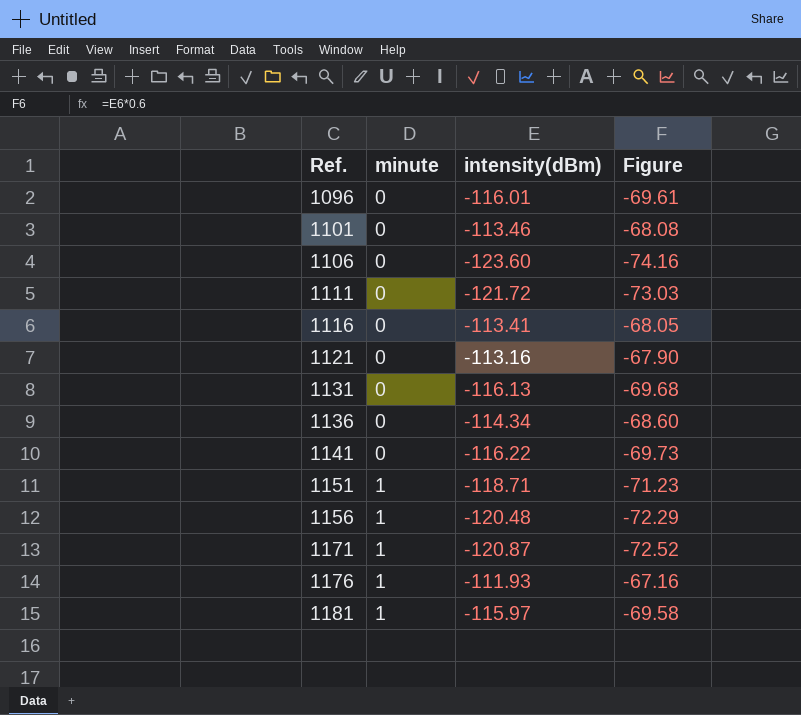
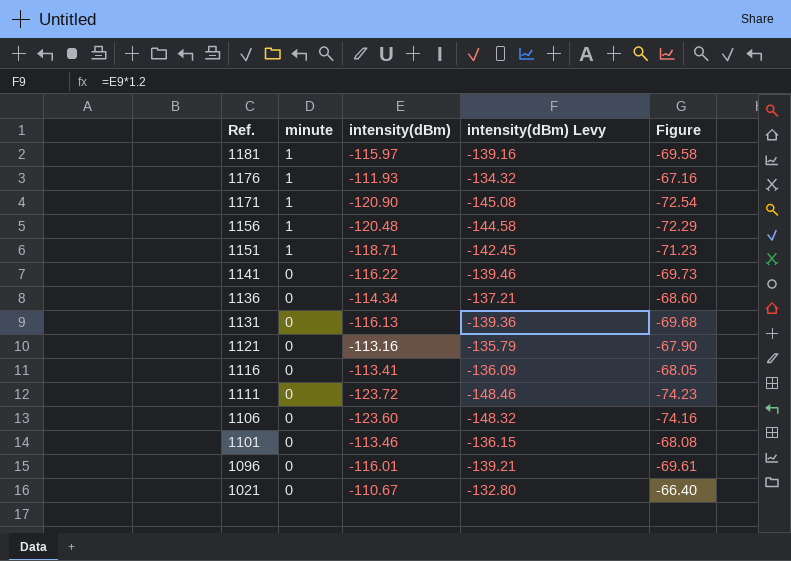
row order: Ref. ascending -> Ref. descending
column intensity(dBm) Levy | formula: none -> [intensity(dBm)] * 1.2
1171 | intensity(dBm): -120.87 -> -120.90
1171 | Figure: -72.52 -> -72.54
1111 | intensity(dBm): -121.72 -> -123.72
1111 | Figure: -73.03 -> -74.23
row 1021: none -> 0 | -110.67 | -132.80 | -66.40

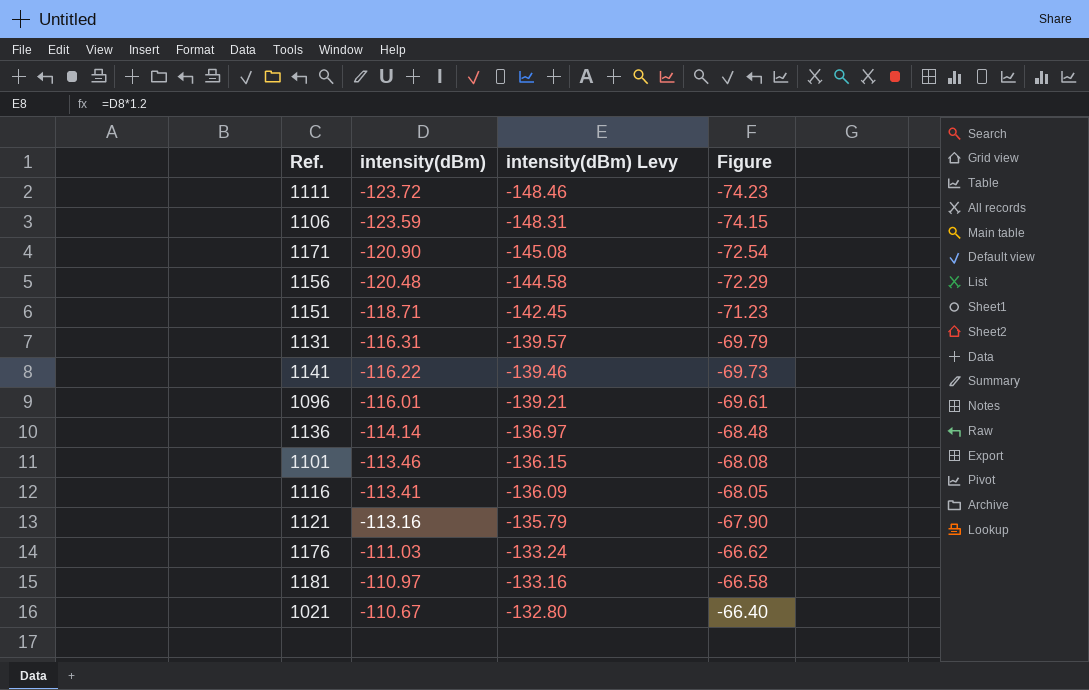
row order: Ref. descending -> intensity(dBm) ascending
column minute | position: 2 -> none
1106 | intensity(dBm): -123.60 -> -123.59
1106 | intensity(dBm) Levy: -148.32 -> -148.31
1106 | Figure: -74.16 -> -74.15
1131 | intensity(dBm): -116.13 -> -116.31
1131 | intensity(dBm) Levy: -139.36 -> -139.57
1131 | Figure: -69.68 -> -69.79
1136 | intensity(dBm): -114.34 -> -114.14
1136 | intensity(dBm) Levy: -137.21 -> -136.97
1136 | Figure: -68.60 -> -68.48
1176 | intensity(dBm): -111.93 -> -111.03
1176 | intensity(dBm) Levy: -134.32 -> -133.24
1176 | Figure: -67.16 -> -66.62
1181 | intensity(dBm): -115.97 -> -110.97
1181 | intensity(dBm) Levy: -139.16 -> -133.16
1181 | Figure: -69.58 -> -66.58

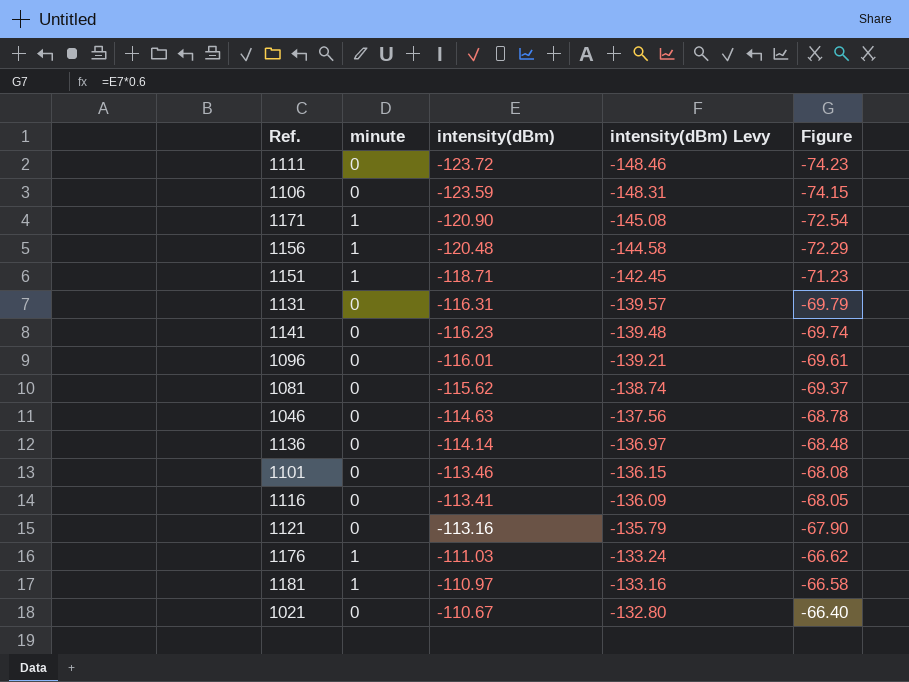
column minute | position: none -> 2
1141 | intensity(dBm): -116.22 -> -116.23
1141 | intensity(dBm) Levy: -139.46 -> -139.48
1141 | Figure: -69.73 -> -69.74
row 1081: none -> 0 | -115.62 | -138.74 | -69.37
row 1046: none -> 0 | -114.63 | -137.56 | -68.78

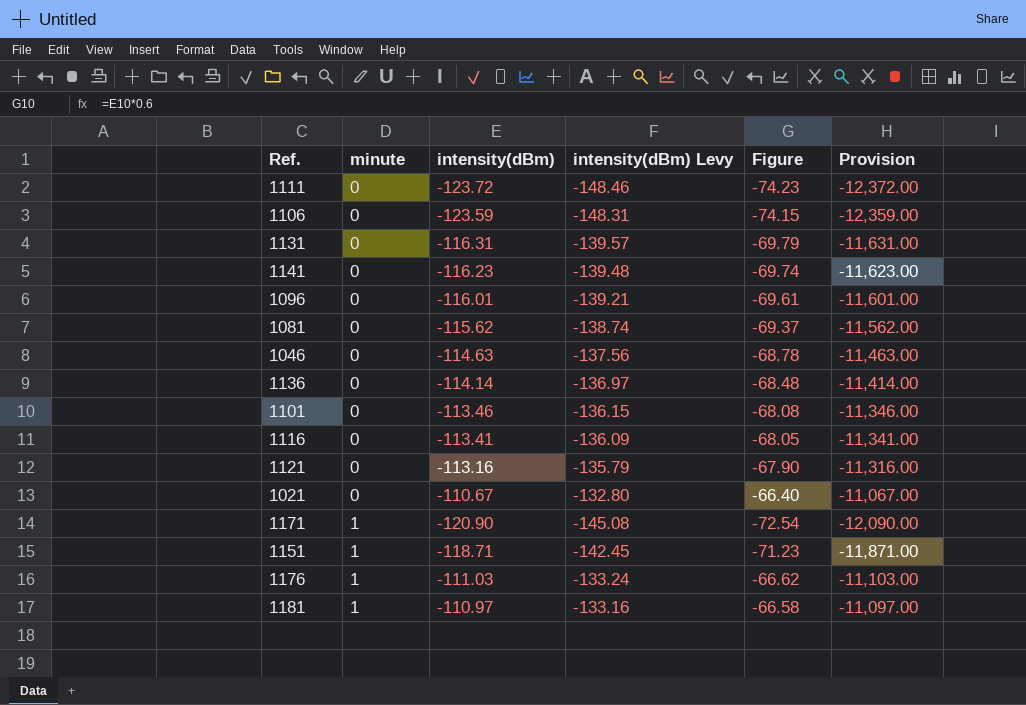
row order: intensity(dBm) ascending -> minute ascending
column Provision | formula: none -> [intensity(dBm)] * 100
row 1156: 1 | -120.48 | -144.58 | -72.29 -> none

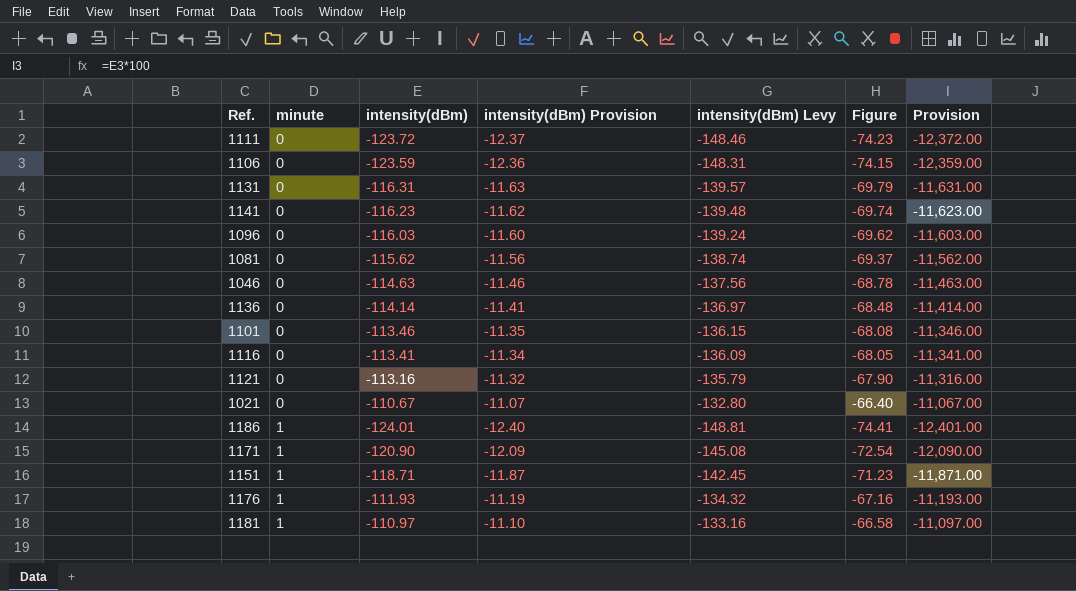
column intensity(dBm) Provision | formula: none -> [intensity(dBm)] * 0.1
1096 | intensity(dBm): -116.01 -> -116.03
1096 | intensity(dBm) Levy: -139.21 -> -139.24
1096 | Figure: -69.61 -> -69.62
1096 | Provision: -11,601.00 -> -11,603.00
row 1186: none -> 1 | -124.01 | -12.40 | -148.81 | -74.41 | -12,401.00
1176 | intensity(dBm): -111.03 -> -111.93
1176 | intensity(dBm) Levy: -133.24 -> -134.32
1176 | Figure: -66.62 -> -67.16
1176 | Provision: -11,103.00 -> -11,193.00

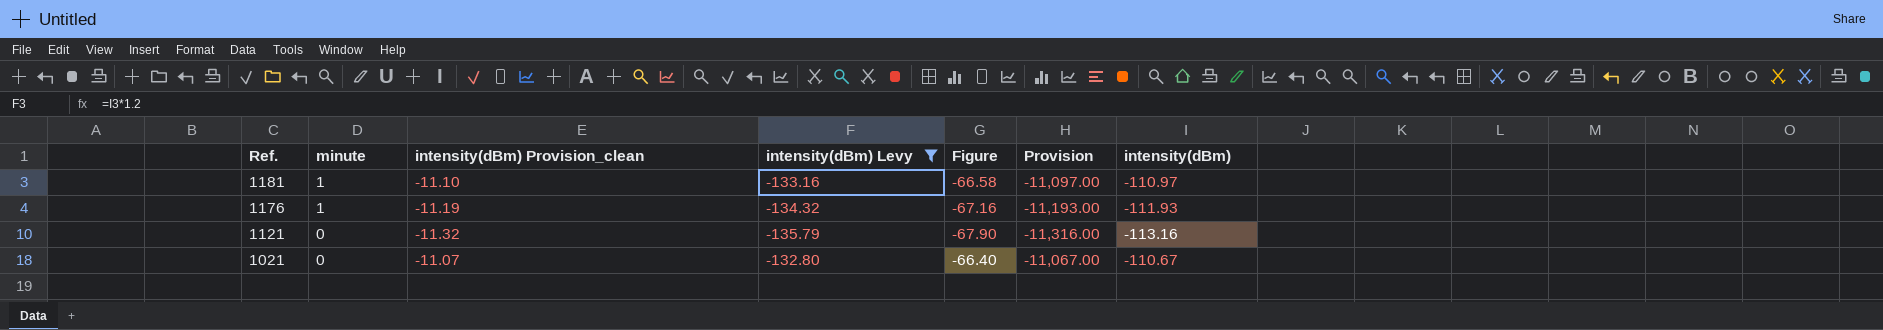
filter: none -> intensity(dBm) Levy >= -135.79
row order: minute ascending -> Ref. descending
column name: intensity(dBm) Provision -> intensity(dBm) Provision_clean
column intensity(dBm) | position: 3 -> 7

